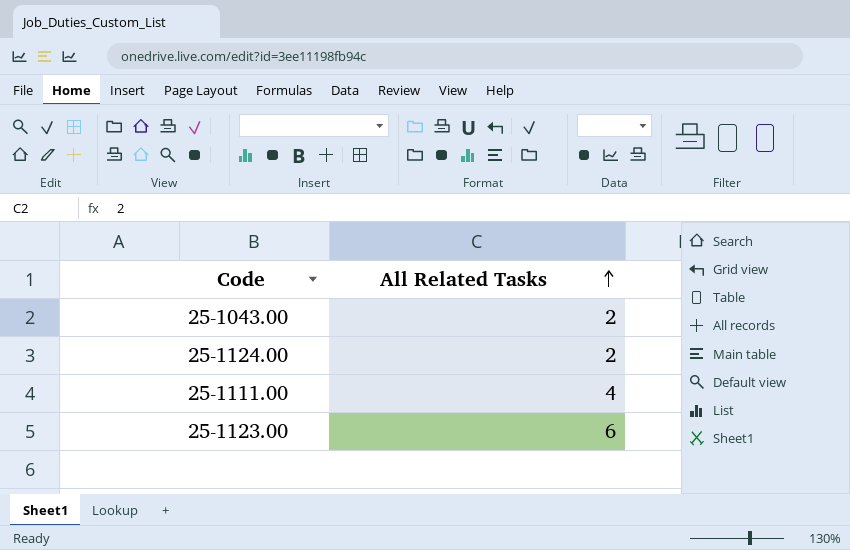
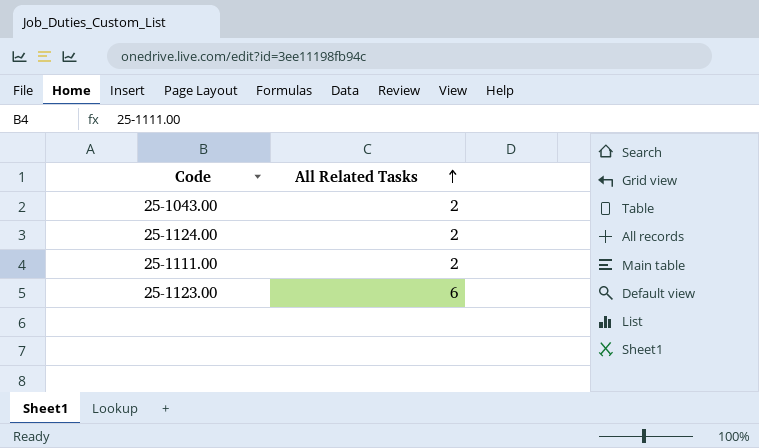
25-1111.00 | All Related Tasks: 4 -> 2

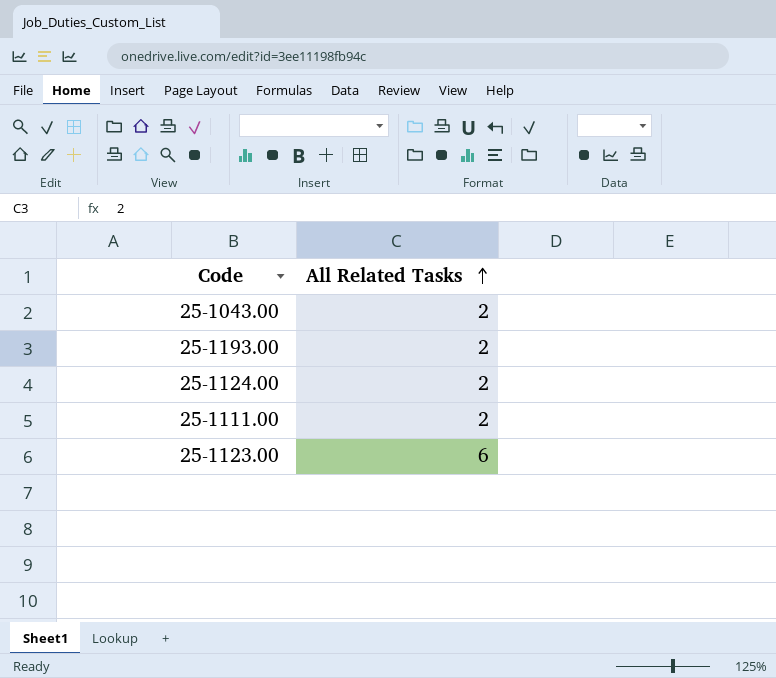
row 25-1193.00: none -> 2

